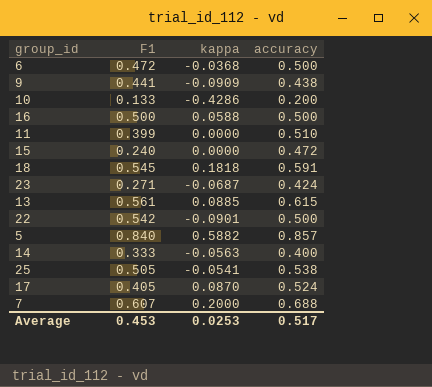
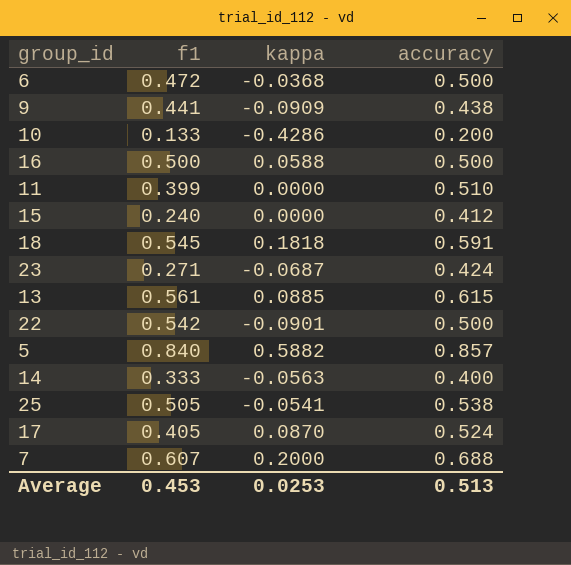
column name: F1 -> f1
15 | accuracy: 0.472 -> 0.412
Average | accuracy: 0.517 -> 0.513

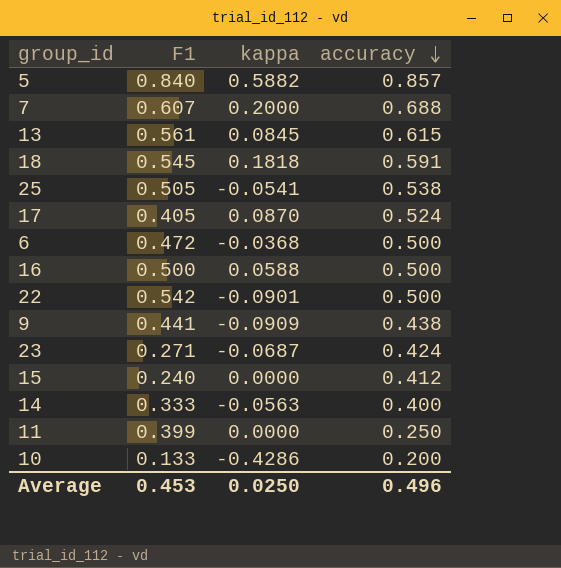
row order: none -> accuracy descending
column name: f1 -> F1
13 | kappa: 0.0885 -> 0.0845
11 | accuracy: 0.510 -> 0.250
Average | kappa: 0.0253 -> 0.0250
Average | accuracy: 0.513 -> 0.496

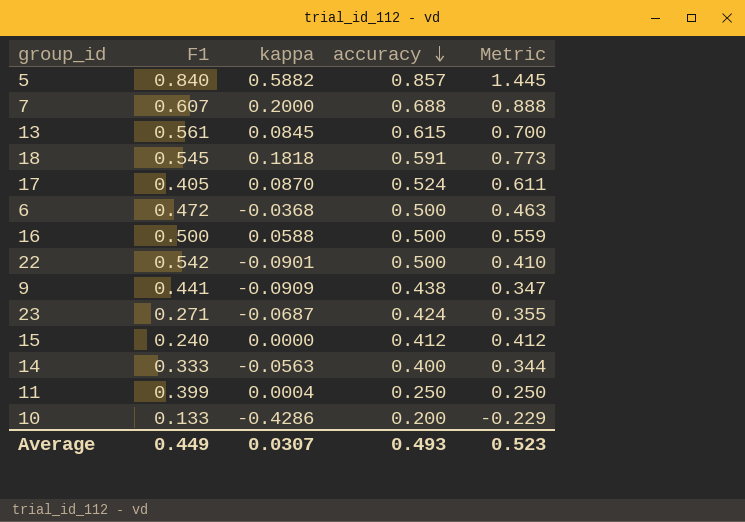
column Metric | formula: none -> [kappa] + [accuracy]
row 25: 0.505 | -0.0541 | 0.538 -> none
11 | kappa: 0.0000 -> 0.0004
Average | F1: 0.453 -> 0.449
Average | kappa: 0.0250 -> 0.0307
Average | accuracy: 0.496 -> 0.493

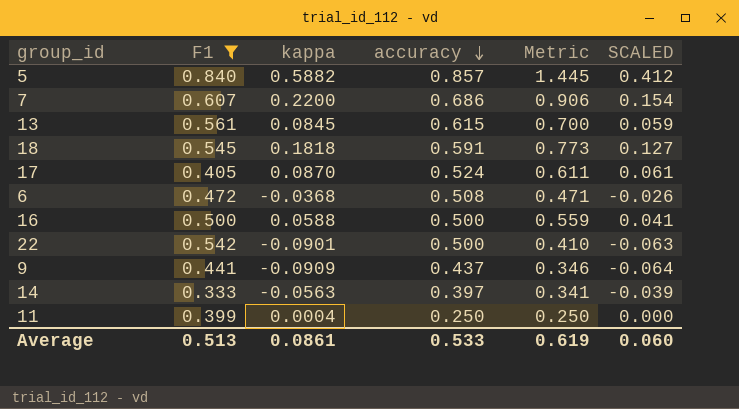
filter: none -> F1 >= 0.333
column SCALED | formula: none -> [kappa] * 0.7
7 | kappa: 0.2000 -> 0.2200
7 | accuracy: 0.688 -> 0.686
7 | Metric: 0.888 -> 0.906
6 | accuracy: 0.500 -> 0.508
6 | Metric: 0.463 -> 0.471
9 | accuracy: 0.438 -> 0.437
9 | Metric: 0.347 -> 0.346
14 | accuracy: 0.400 -> 0.397
14 | Metric: 0.344 -> 0.341
Average | F1: 0.449 -> 0.513
Average | kappa: 0.0307 -> 0.0861
Average | accuracy: 0.493 -> 0.533
Average | Metric: 0.523 -> 0.619

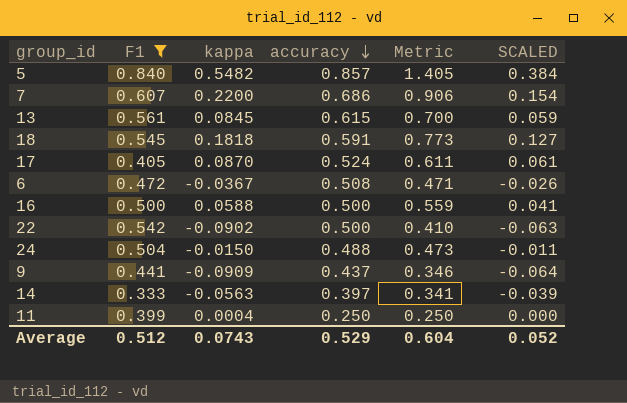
5 | kappa: 0.5882 -> 0.5482
5 | Metric: 1.445 -> 1.405
5 | SCALED: 0.412 -> 0.384
6 | kappa: -0.0368 -> -0.0367
22 | kappa: -0.0901 -> -0.0902
row 24: none -> 0.504 | -0.0150 | 0.488 | 0.473 | -0.011
Average | F1: 0.513 -> 0.512
Average | kappa: 0.0861 -> 0.0743
Average | accuracy: 0.533 -> 0.529
Average | Metric: 0.619 -> 0.604
Average | SCALED: 0.060 -> 0.052

